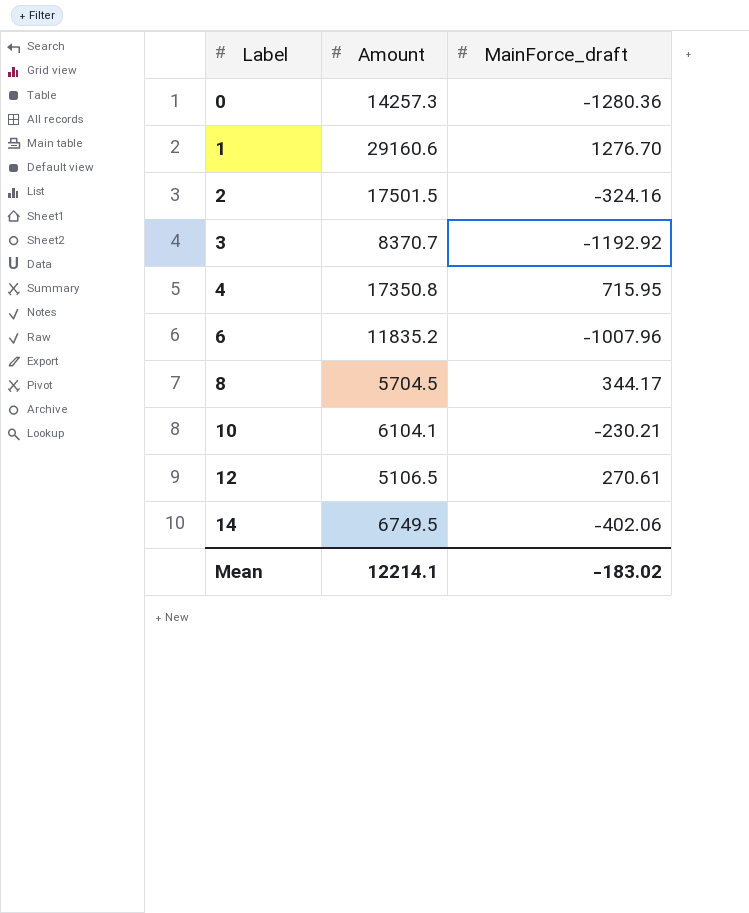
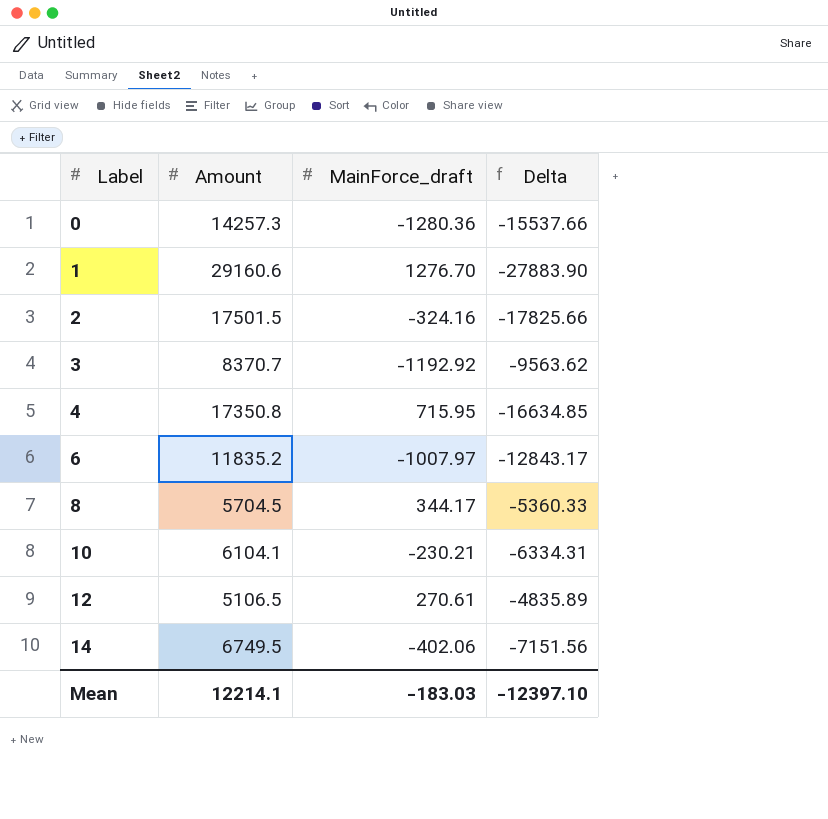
column Delta | formula: none -> [MainForce_draft] - [Amount]
6 | MainForce_draft: -1007.96 -> -1007.97
Mean | MainForce_draft: -183.02 -> -183.03

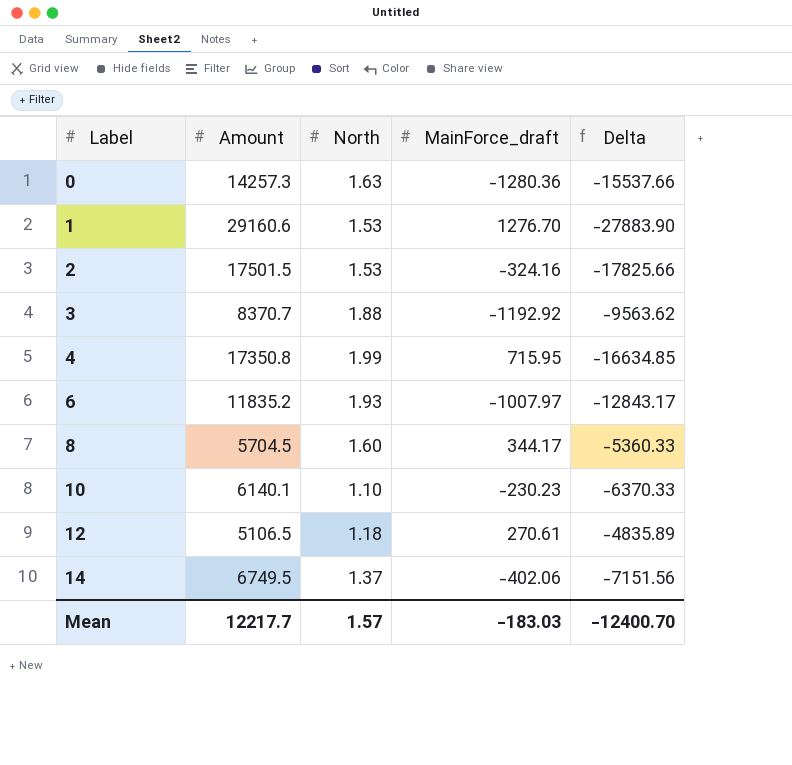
column North | position: none -> 3
10 | Amount: 6104.1 -> 6140.1
10 | MainForce_draft: -230.21 -> -230.23
10 | Delta: -6334.31 -> -6370.33
Mean | Amount: 12214.1 -> 12217.7
Mean | Delta: -12397.10 -> -12400.70

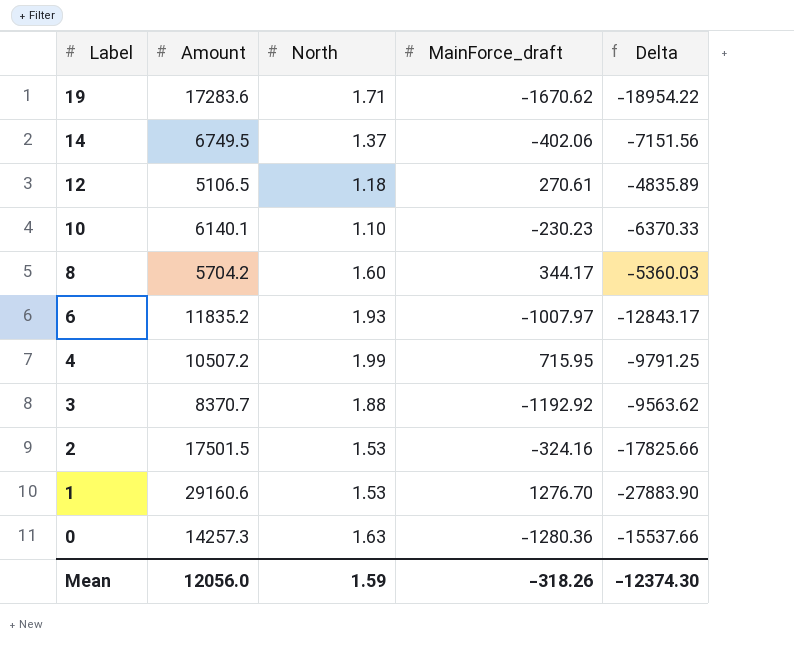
row order: Label ascending -> Label descending
row 19: none -> 17283.6 | 1.71 | -1670.62 | -18954.22
8 | Amount: 5704.5 -> 5704.2
8 | Delta: -5360.33 -> -5360.03
4 | Amount: 17350.8 -> 10507.2
4 | Delta: -16634.85 -> -9791.25
Mean | Amount: 12217.7 -> 12056.0
Mean | North: 1.57 -> 1.59
Mean | MainForce_draft: -183.03 -> -318.26
Mean | Delta: -12400.70 -> -12374.30

